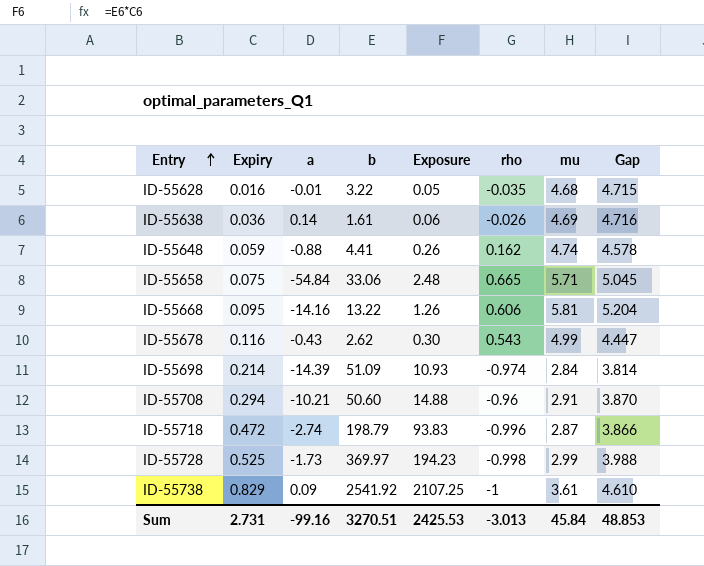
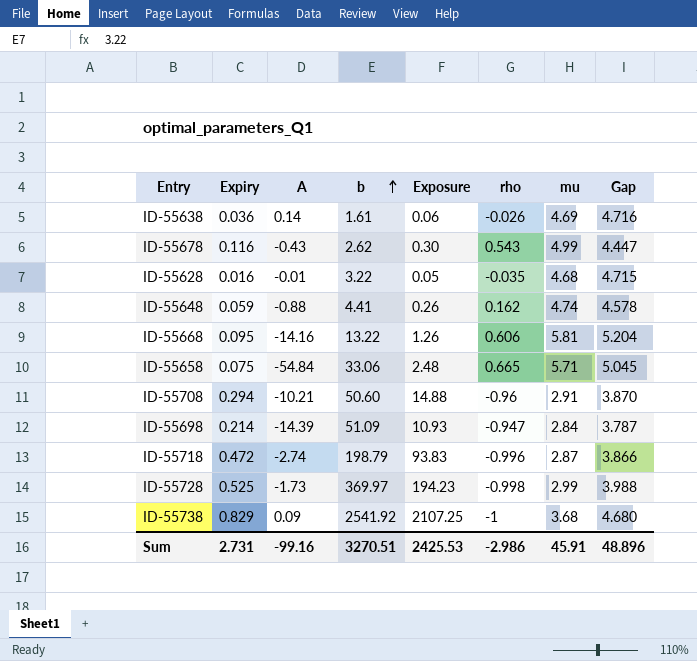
row order: Entry ascending -> b ascending
column name: a -> A
ID-55698 | rho: -0.974 -> -0.947
ID-55698 | Gap: 3.814 -> 3.787
ID-55738 | mu: 3.61 -> 3.68
ID-55738 | Gap: 4.610 -> 4.680
Sum | rho: -3.013 -> -2.986
Sum | mu: 45.84 -> 45.91
Sum | Gap: 48.853 -> 48.896

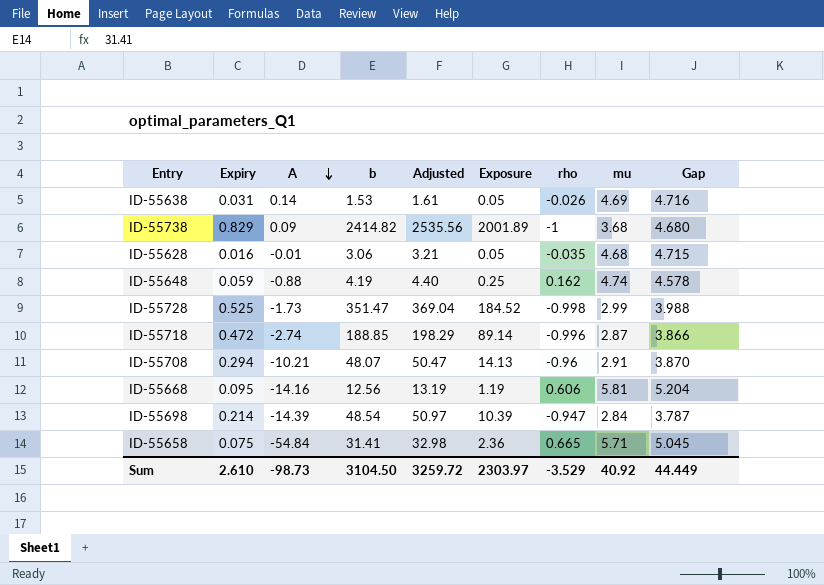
row order: b ascending -> A descending
column Adjusted | formula: none -> [b] * 1.05
row ID-55678: 0.116 | -0.43 | 2.62 | 0.30 | 0.543 | 4.99 | 4.447 -> none
ID-55638 | Expiry: 0.036 -> 0.031
ID-55638 | b: 1.61 -> 1.53
ID-55638 | Exposure: 0.06 -> 0.05
ID-55738 | b: 2541.92 -> 2414.82
ID-55738 | Exposure: 2107.25 -> 2001.89
ID-55628 | b: 3.22 -> 3.06
ID-55648 | b: 4.41 -> 4.19
ID-55648 | Exposure: 0.26 -> 0.25
ID-55728 | b: 369.97 -> 351.47
ID-55728 | Exposure: 194.23 -> 184.52
ID-55718 | b: 198.79 -> 188.85
ID-55718 | Exposure: 93.83 -> 89.14
ID-55708 | b: 50.60 -> 48.07
ID-55708 | Exposure: 14.88 -> 14.13
ID-55668 | b: 13.22 -> 12.56
ID-55668 | Exposure: 1.26 -> 1.19
ID-55698 | b: 51.09 -> 48.54
ID-55698 | Exposure: 10.93 -> 10.39
ID-55658 | b: 33.06 -> 31.41
ID-55658 | Exposure: 2.48 -> 2.36
Sum | Expiry: 2.731 -> 2.610
Sum | A: -99.16 -> -98.73
Sum | b: 3270.51 -> 3104.50
Sum | Exposure: 2425.53 -> 2303.97
Sum | rho: -2.986 -> -3.529
Sum | mu: 45.91 -> 40.92
Sum | Gap: 48.896 -> 44.449

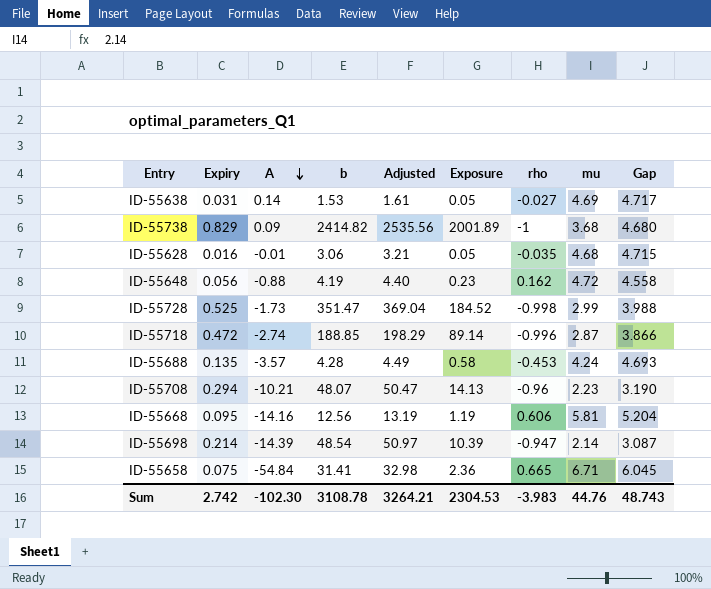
ID-55638 | rho: -0.026 -> -0.027
ID-55638 | Gap: 4.716 -> 4.717
ID-55648 | Expiry: 0.059 -> 0.056
ID-55648 | Exposure: 0.25 -> 0.23
ID-55648 | mu: 4.74 -> 4.72
ID-55648 | Gap: 4.578 -> 4.558
row ID-55688: none -> 0.135 | -3.57 | 4.28 | 4.49 | 0.58 | -0.453 | 4.24 | 4.693
ID-55708 | mu: 2.91 -> 2.23
ID-55708 | Gap: 3.870 -> 3.190
ID-55698 | mu: 2.84 -> 2.14
ID-55698 | Gap: 3.787 -> 3.087
ID-55658 | mu: 5.71 -> 6.71
ID-55658 | Gap: 5.045 -> 6.045
Sum | Expiry: 2.610 -> 2.742
Sum | A: -98.73 -> -102.30
Sum | b: 3104.50 -> 3108.78
Sum | Adjusted: 3259.72 -> 3264.21
Sum | Exposure: 2303.97 -> 2304.53
Sum | rho: -3.529 -> -3.983
Sum | mu: 40.92 -> 44.76
Sum | Gap: 44.449 -> 48.743

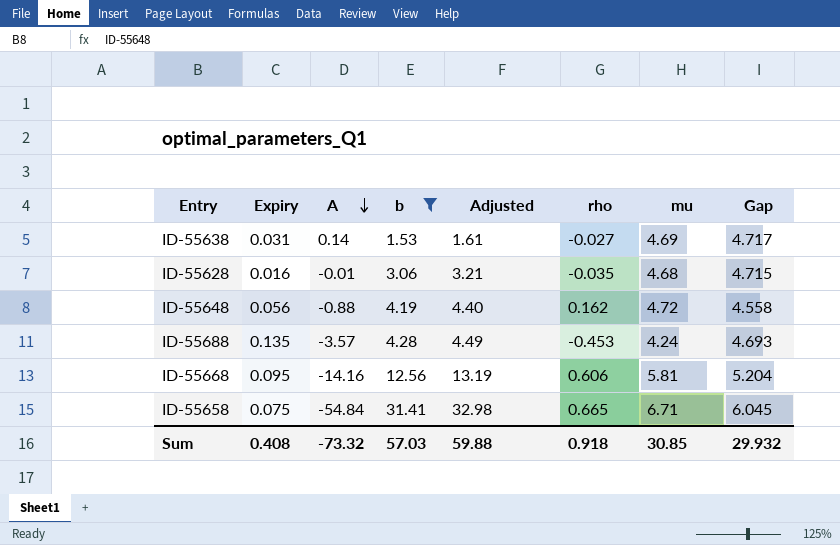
filter: none -> b <= 31.41
column Exposure | formula: [Expiry] * [b] -> none
Sum | Expiry: 2.742 -> 0.408
Sum | A: -102.30 -> -73.32
Sum | b: 3108.78 -> 57.03
Sum | Adjusted: 3264.21 -> 59.88
Sum | rho: -3.983 -> 0.918
Sum | mu: 44.76 -> 30.85
Sum | Gap: 48.743 -> 29.932

